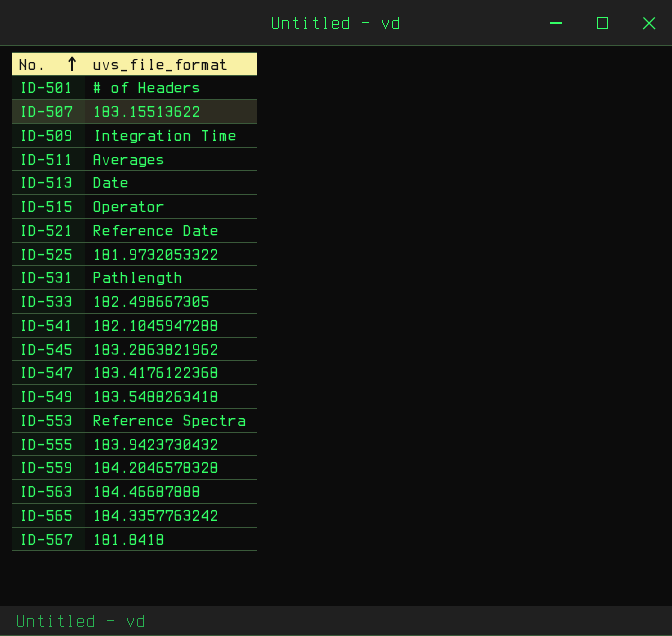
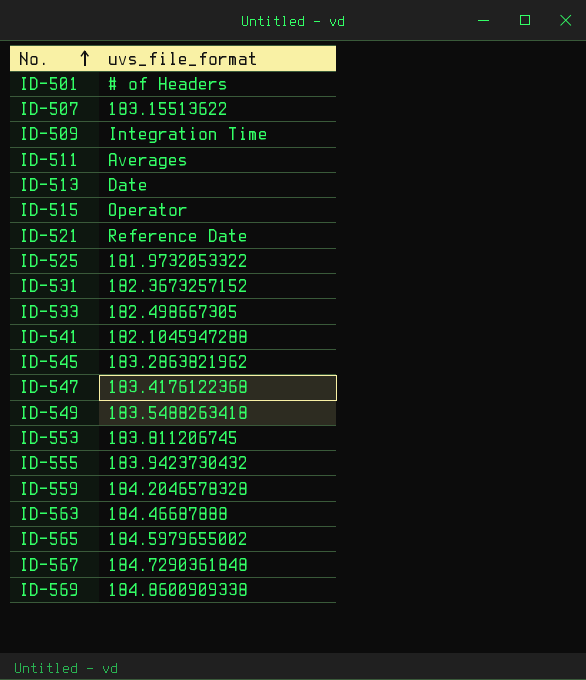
ID-531 | uvs_file_format: Pathlength -> 182.3673257152
ID-553 | uvs_file_format: Reference Spectra -> 183.811206745
ID-565 | uvs_file_format: 184.3357763242 -> 184.5979655002
ID-567 | uvs_file_format: 181.8418 -> 184.7290361848
row ID-569: none -> 184.8600909338

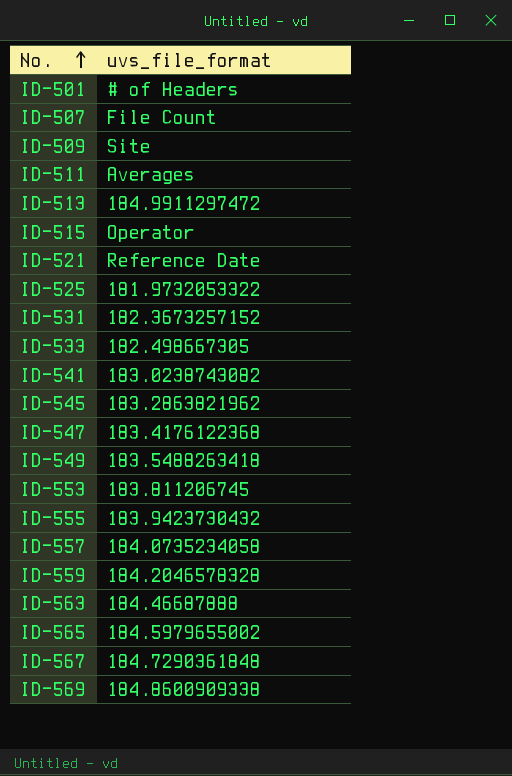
ID-507 | uvs_file_format: 183.15513622 -> File Count
ID-509 | uvs_file_format: Integration Time -> Site
ID-513 | uvs_file_format: Date -> 184.9911297472
ID-541 | uvs_file_format: 182.1045947288 -> 183.0238743082
row ID-557: none -> 184.0735234058

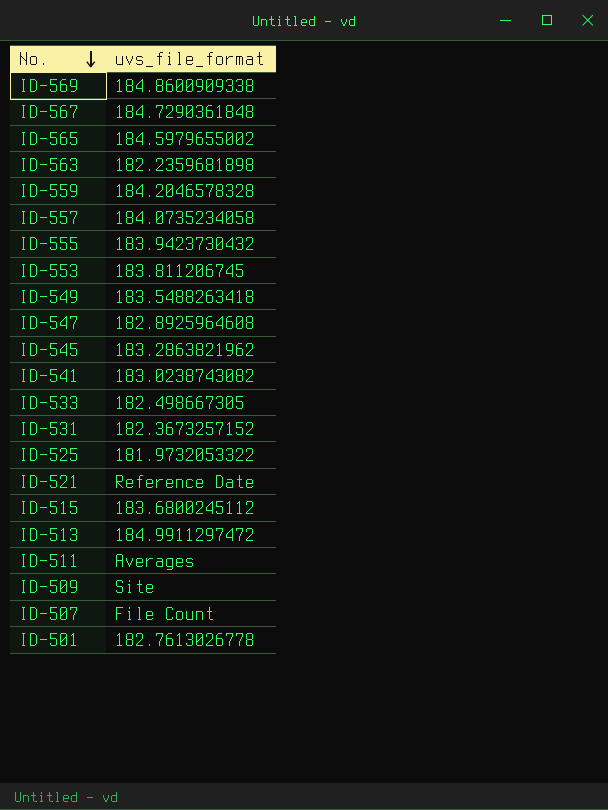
row order: No. ascending -> No. descending
ID-563 | uvs_file_format: 184.46687888 -> 182.2359681898
ID-547 | uvs_file_format: 183.4176122368 -> 182.8925964608
ID-515 | uvs_file_format: Operator -> 183.6800245112
ID-501 | uvs_file_format: # of Headers -> 182.7613026778

